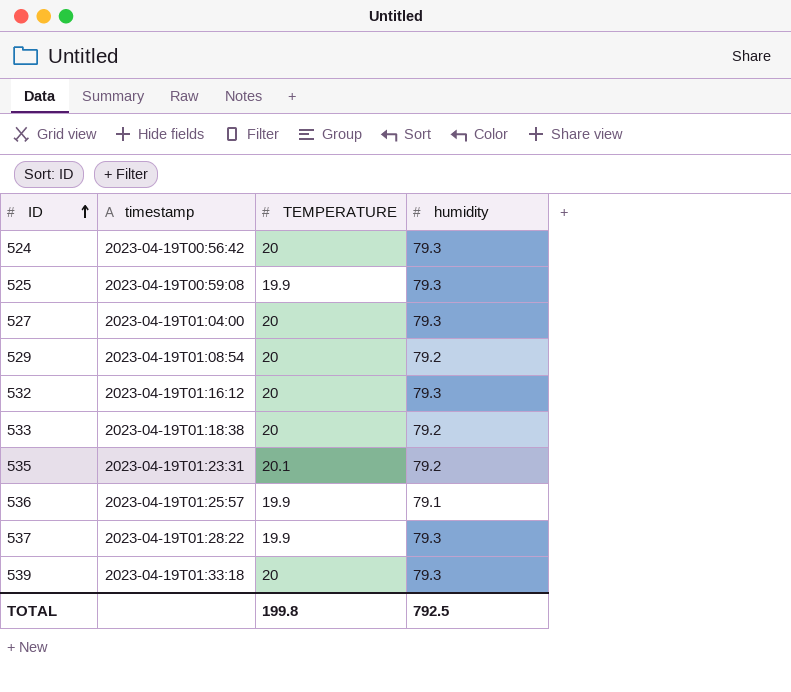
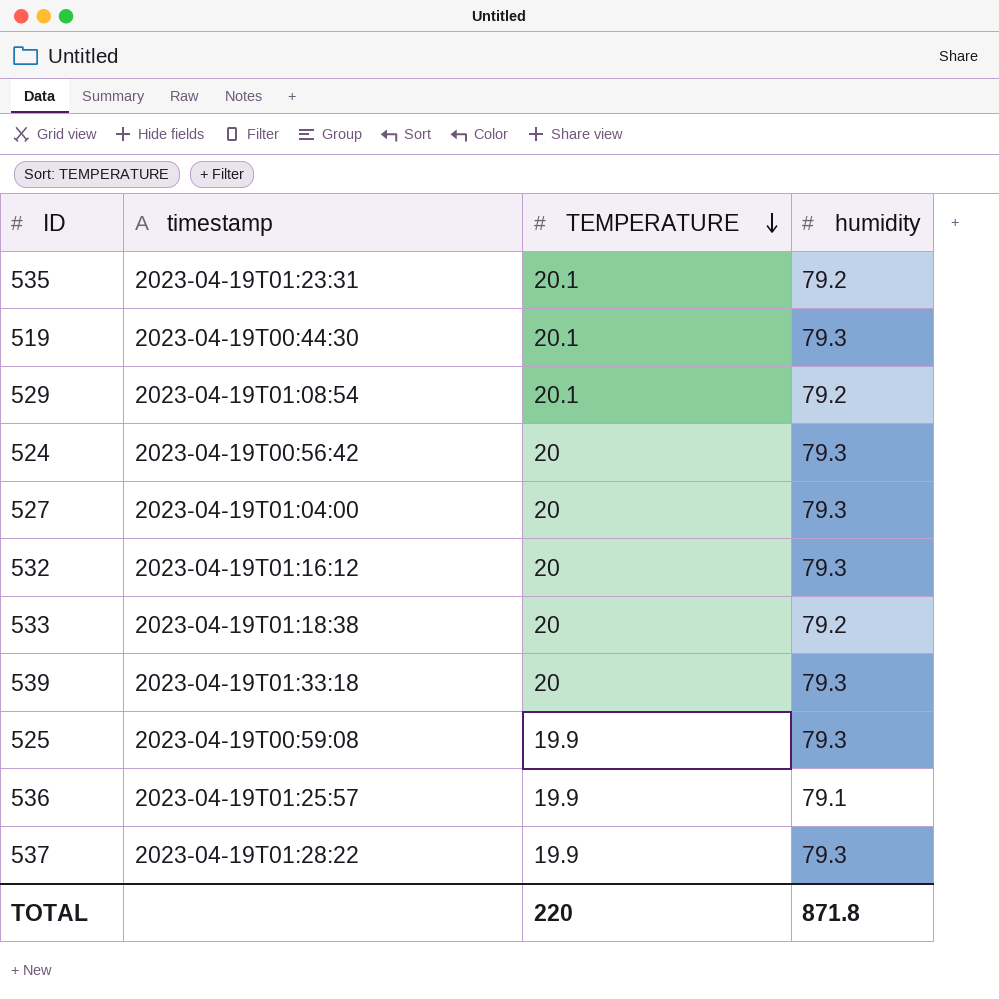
row order: ID ascending -> TEMPERATURE descending
row 519: none -> 2023-04-19T00:44:30 | 20.1 | 79.3
529 | TEMPERATURE: 20 -> 20.1
TOTAL | TEMPERATURE: 199.8 -> 220
TOTAL | humidity: 792.5 -> 871.8

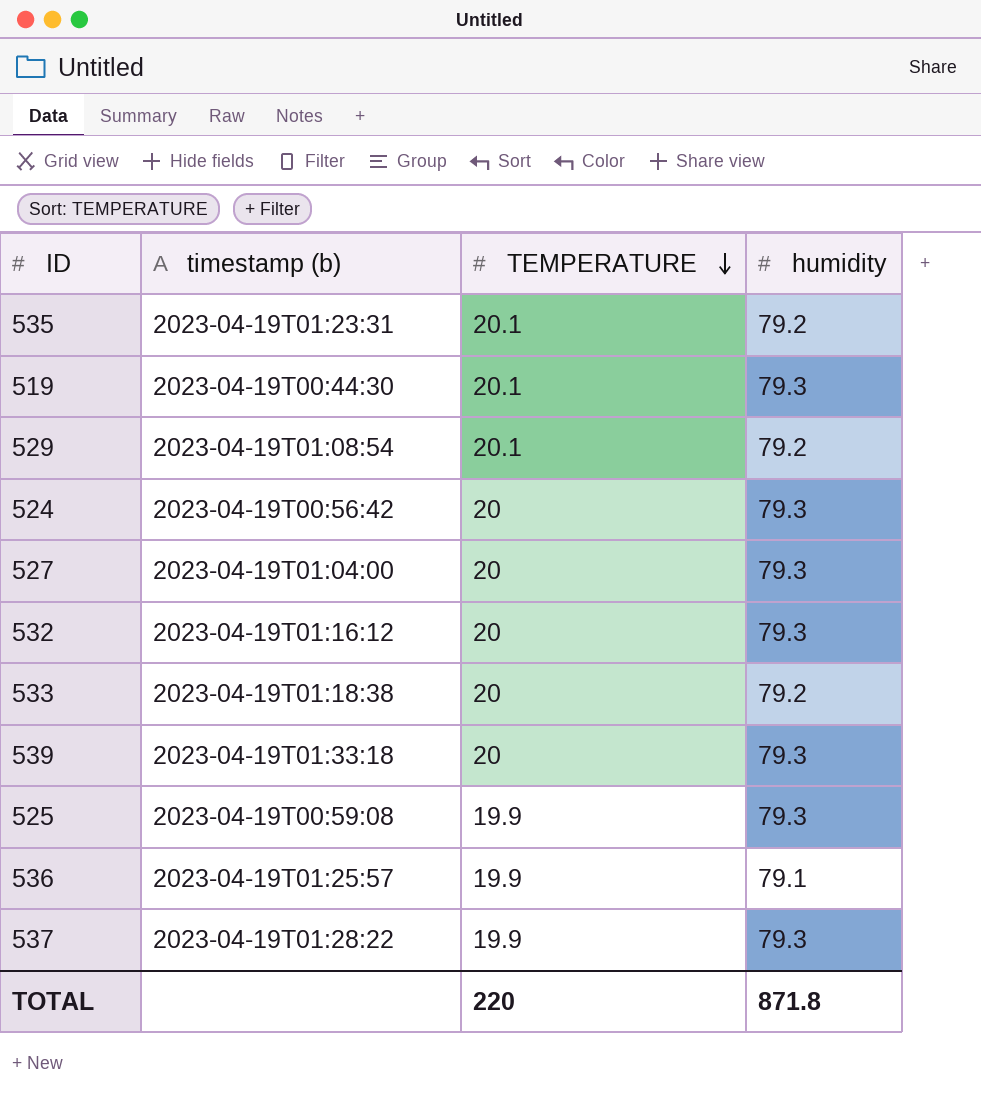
column name: timestamp -> timestamp (b)

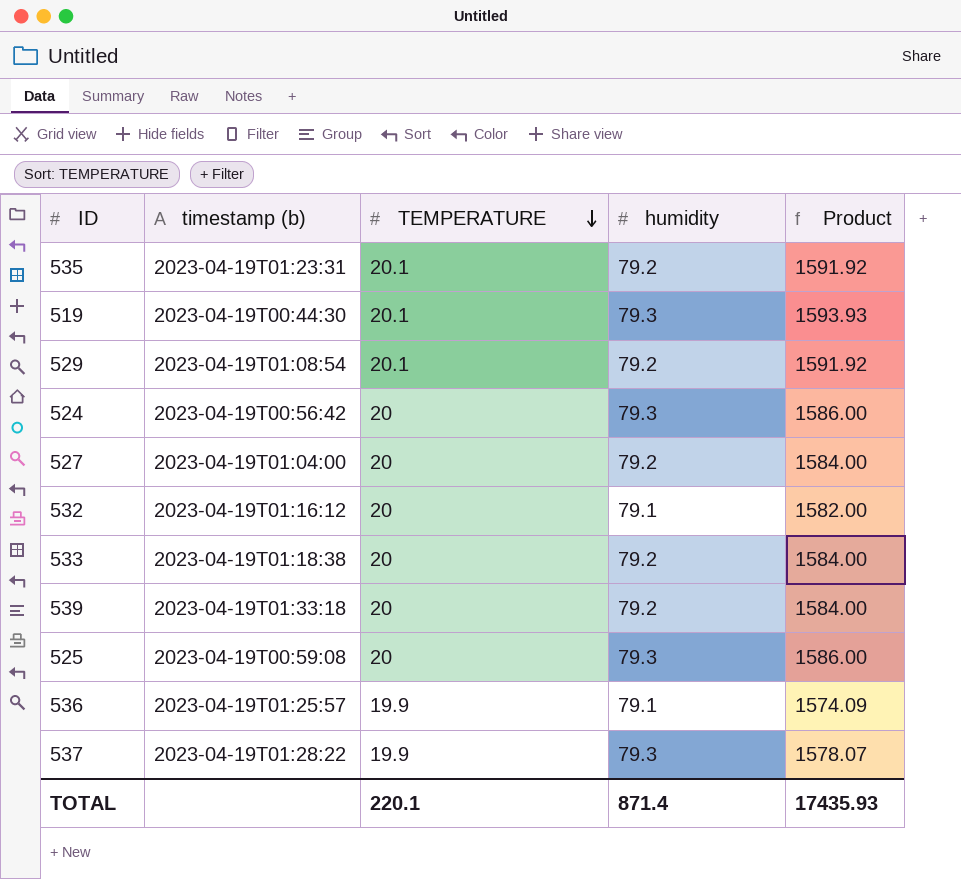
column Product | formula: none -> [TEMPERATURE] * [humidity]
527 | humidity: 79.3 -> 79.2
532 | humidity: 79.3 -> 79.1
539 | humidity: 79.3 -> 79.2
525 | TEMPERATURE: 19.9 -> 20
TOTAL | TEMPERATURE: 220 -> 220.1
TOTAL | humidity: 871.8 -> 871.4

